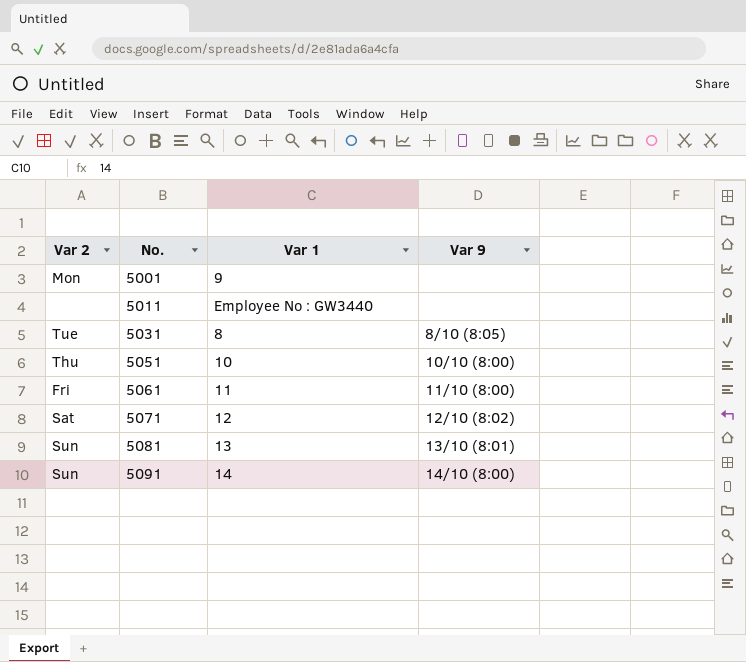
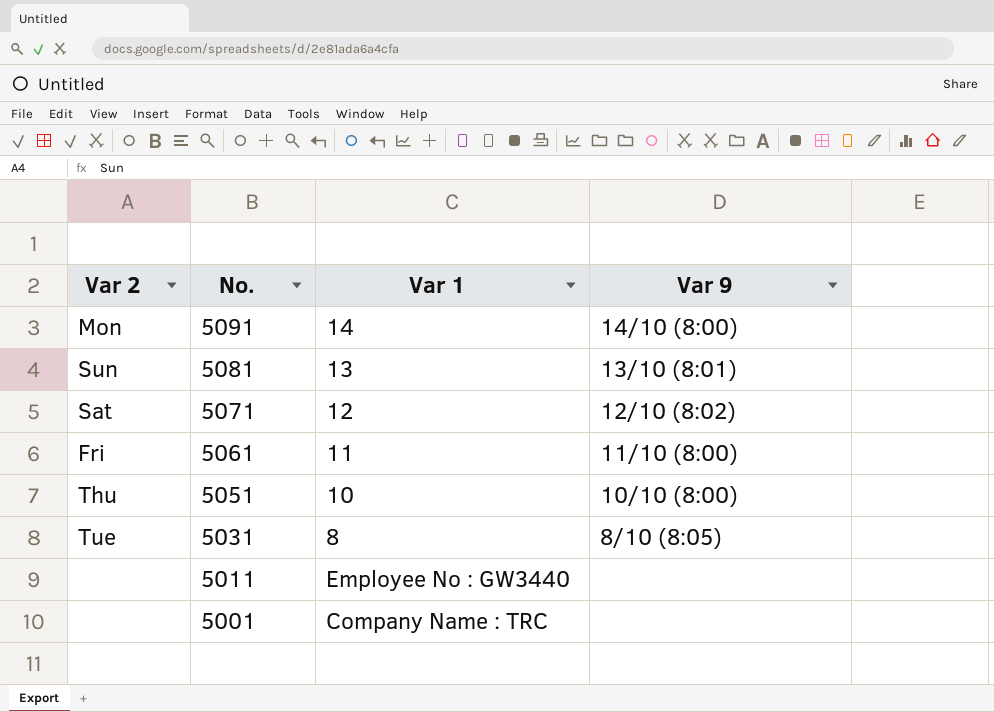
row order: No. ascending -> No. descending
5091 | Var 2: Sun -> Mon
5001 | Var 2: Mon -> none
5001 | Var 1: 9 -> Company Name : TRC

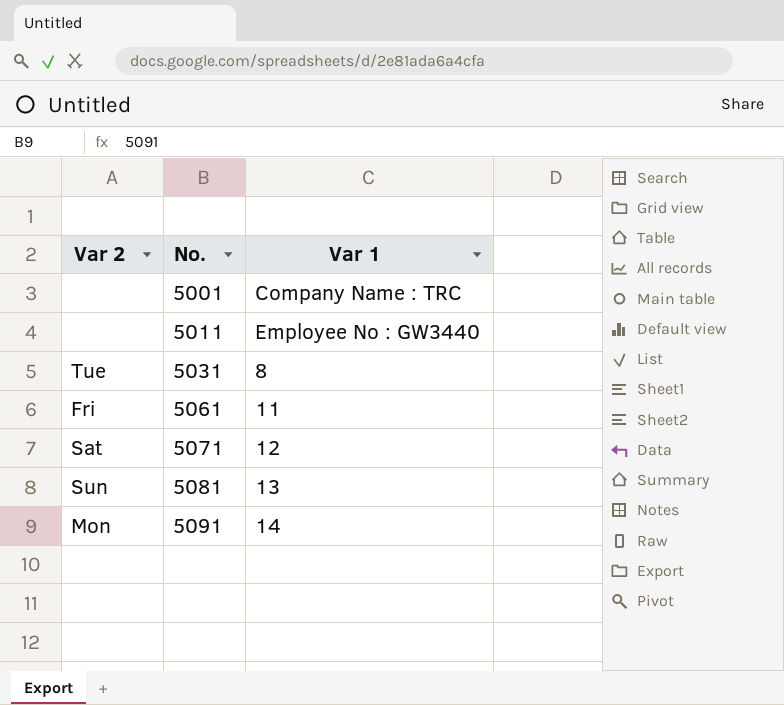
row order: No. descending -> No. ascending
column Var 9 | position: 4 -> none
row 5051: Thu | 10 | 10/10 (8:00) -> none

